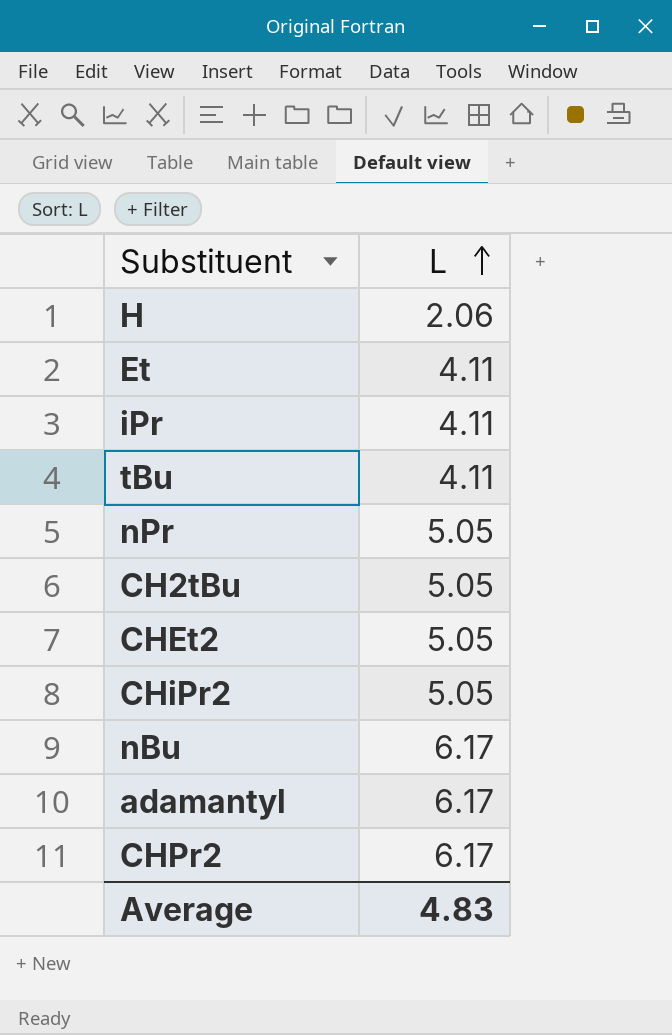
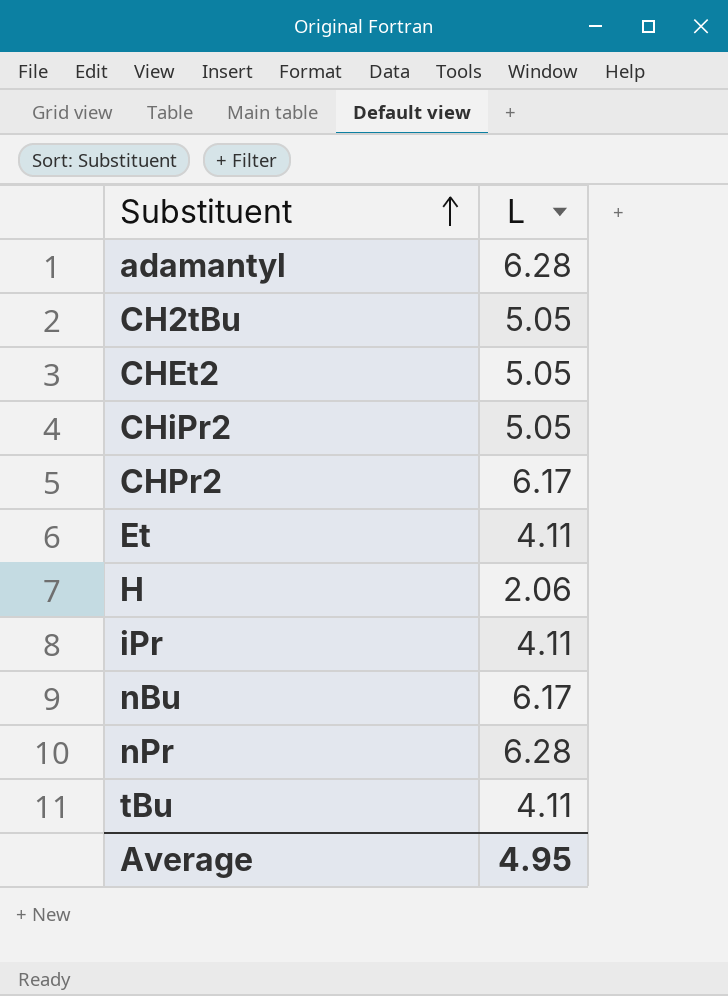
row order: L ascending -> Substituent ascending
adamantyl | L: 6.17 -> 6.28
nPr | L: 5.05 -> 6.28
Average | L: 4.83 -> 4.95

